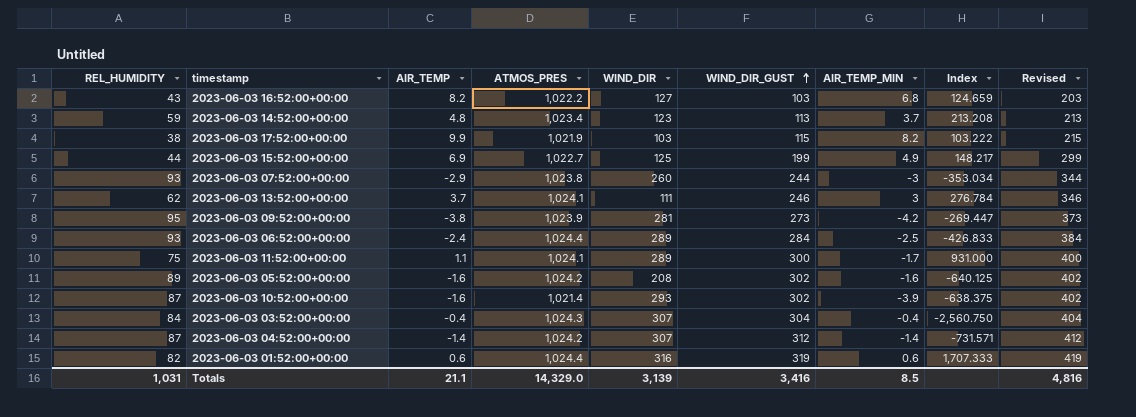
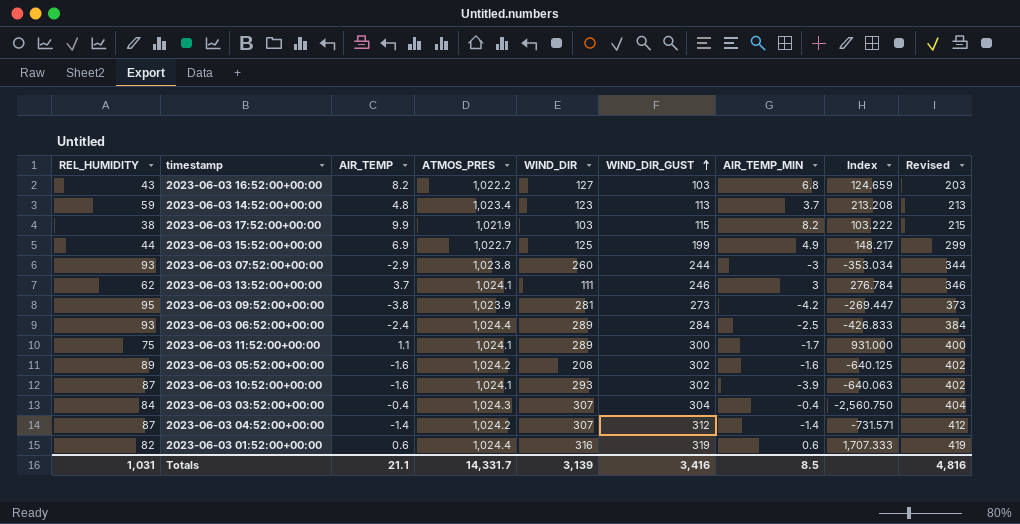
2023-06-03 10:52:00+00:00 | ATMOS_PRES: 1,021.4 -> 1,024.1
2023-06-03 10:52:00+00:00 | Index: -638.375 -> -640.063
Totals | ATMOS_PRES: 14,329.0 -> 14,331.7

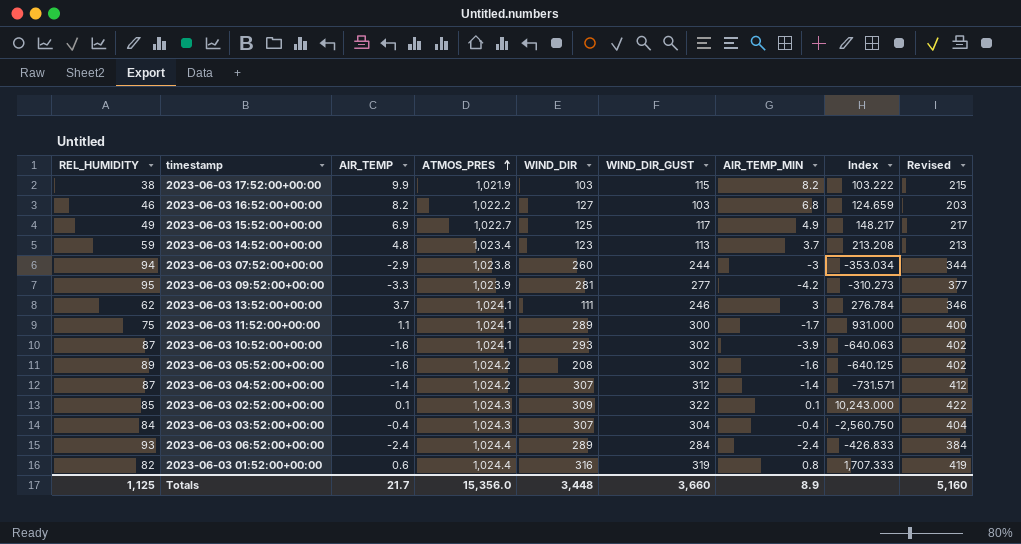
row order: WIND_DIR_GUST ascending -> ATMOS_PRES ascending
2023-06-03 16:52:00+00:00 | REL_HUMIDITY: 43 -> 46
2023-06-03 15:52:00+00:00 | REL_HUMIDITY: 44 -> 49
2023-06-03 15:52:00+00:00 | WIND_DIR_GUST: 199 -> 117
2023-06-03 15:52:00+00:00 | Revised: 299 -> 217
2023-06-03 07:52:00+00:00 | REL_HUMIDITY: 93 -> 94
2023-06-03 09:52:00+00:00 | AIR_TEMP: -3.8 -> -3.3
2023-06-03 09:52:00+00:00 | WIND_DIR_GUST: 273 -> 277
2023-06-03 09:52:00+00:00 | Index: -269.447 -> -310.273
2023-06-03 09:52:00+00:00 | Revised: 373 -> 377
row 2023-06-03 02:52:00+00:00: none -> 85 | 0.1 | 1,024.3 | 309 | 322 | 0.1 | 10,243.000 | 422
2023-06-03 06:52:00+00:00 | AIR_TEMP_MIN: -2.5 -> -2.4
2023-06-03 01:52:00+00:00 | AIR_TEMP_MIN: 0.6 -> 0.8
Totals | REL_HUMIDITY: 1,031 -> 1,125
Totals | AIR_TEMP: 21.1 -> 21.7
Totals | ATMOS_PRES: 14,331.7 -> 15,356.0
Totals | WIND_DIR: 3,139 -> 3,448
Totals | WIND_DIR_GUST: 3,416 -> 3,660
Totals | AIR_TEMP_MIN: 8.5 -> 8.9
Totals | Revised: 4,816 -> 5,160

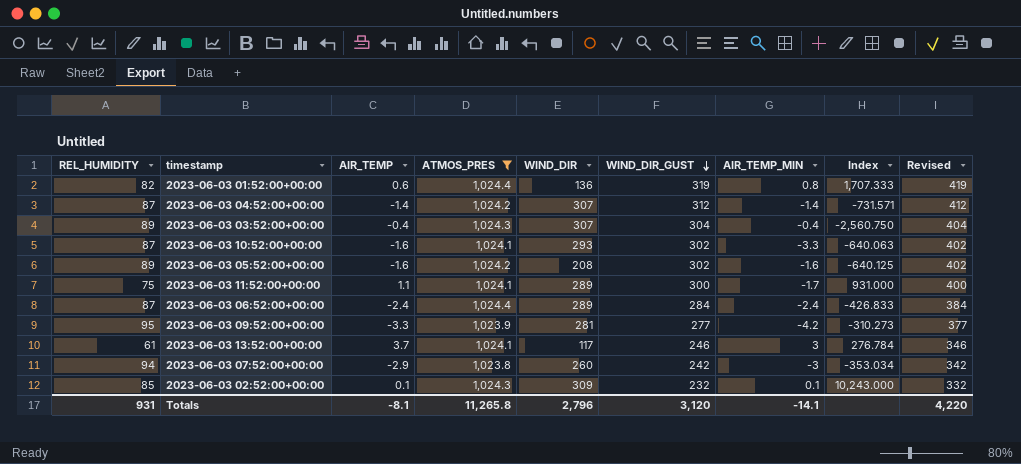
filter: none -> ATMOS_PRES >= 1,023.8
row order: ATMOS_PRES ascending -> WIND_DIR_GUST descending
2023-06-03 01:52:00+00:00 | WIND_DIR: 316 -> 136
2023-06-03 03:52:00+00:00 | REL_HUMIDITY: 84 -> 89
2023-06-03 10:52:00+00:00 | AIR_TEMP_MIN: -3.9 -> -3.3
2023-06-03 06:52:00+00:00 | REL_HUMIDITY: 93 -> 87
2023-06-03 13:52:00+00:00 | REL_HUMIDITY: 62 -> 61
2023-06-03 13:52:00+00:00 | WIND_DIR: 111 -> 117
2023-06-03 07:52:00+00:00 | WIND_DIR_GUST: 244 -> 242
2023-06-03 07:52:00+00:00 | Revised: 344 -> 342
2023-06-03 02:52:00+00:00 | WIND_DIR_GUST: 322 -> 232
2023-06-03 02:52:00+00:00 | Revised: 422 -> 332
Totals | REL_HUMIDITY: 1,125 -> 931
Totals | AIR_TEMP: 21.7 -> -8.1
Totals | ATMOS_PRES: 15,356.0 -> 11,265.8
Totals | WIND_DIR: 3,448 -> 2,796
Totals | WIND_DIR_GUST: 3,660 -> 3,120
Totals | AIR_TEMP_MIN: 8.9 -> -14.1
Totals | Revised: 5,160 -> 4,220

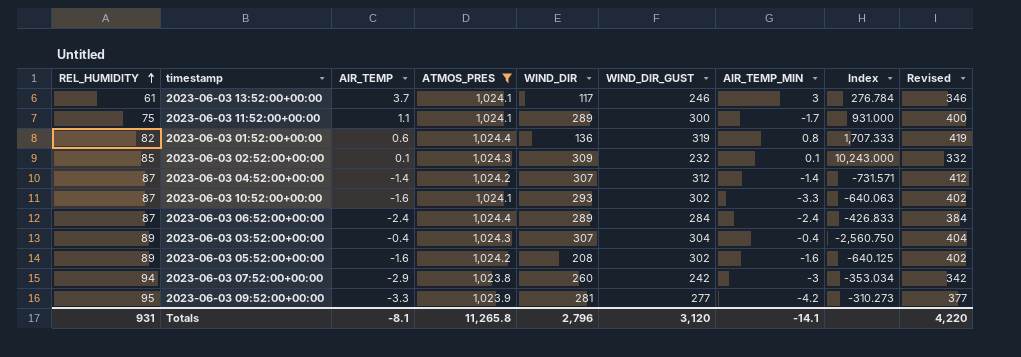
row order: WIND_DIR_GUST descending -> REL_HUMIDITY ascending

